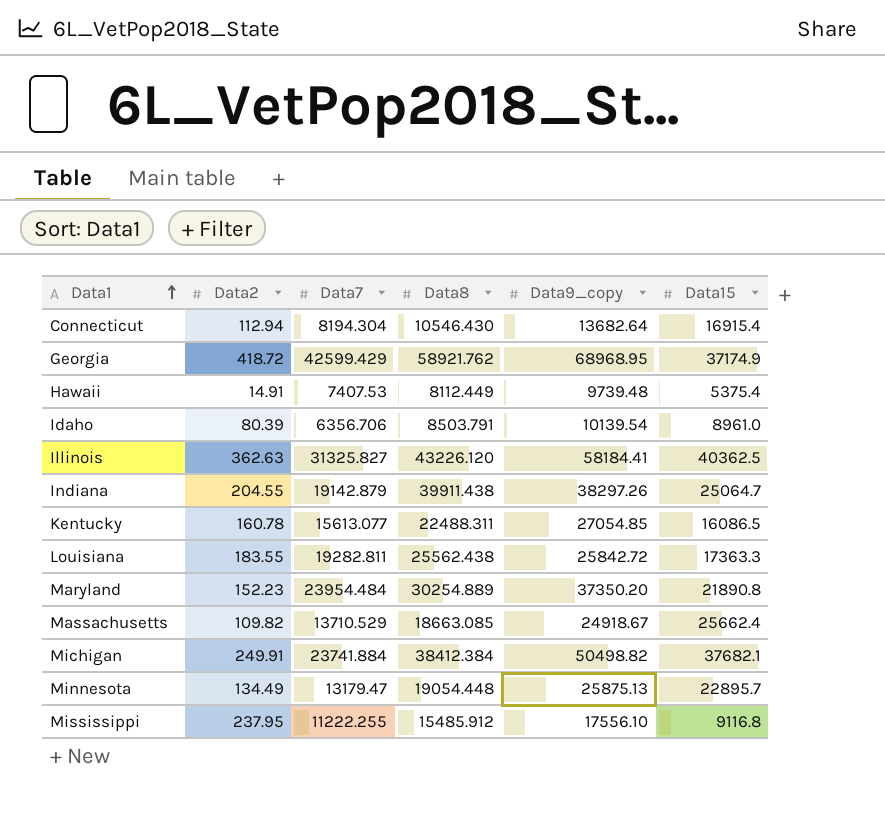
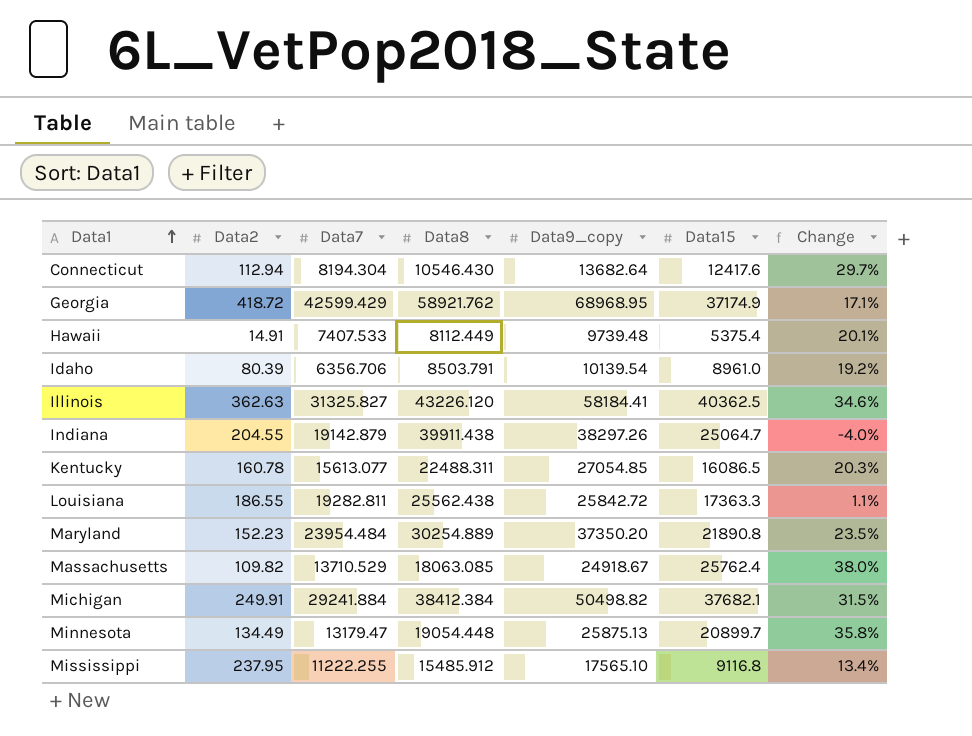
column Change | formula: none -> ([Data9_copy] - [Data8]) / [Data8]
Connecticut | Data15: 16915.4 -> 12417.6
Hawaii | Data7: 7407.53 -> 7407.533
Louisiana | Data2: 183.55 -> 186.55
Massachusetts | Data8: 18663.085 -> 18063.085
Massachusetts | Data15: 25662.4 -> 25762.4
Michigan | Data7: 23741.884 -> 29241.884
Minnesota | Data15: 22895.7 -> 20899.7
Mississippi | Data9_copy: 17556.10 -> 17565.10

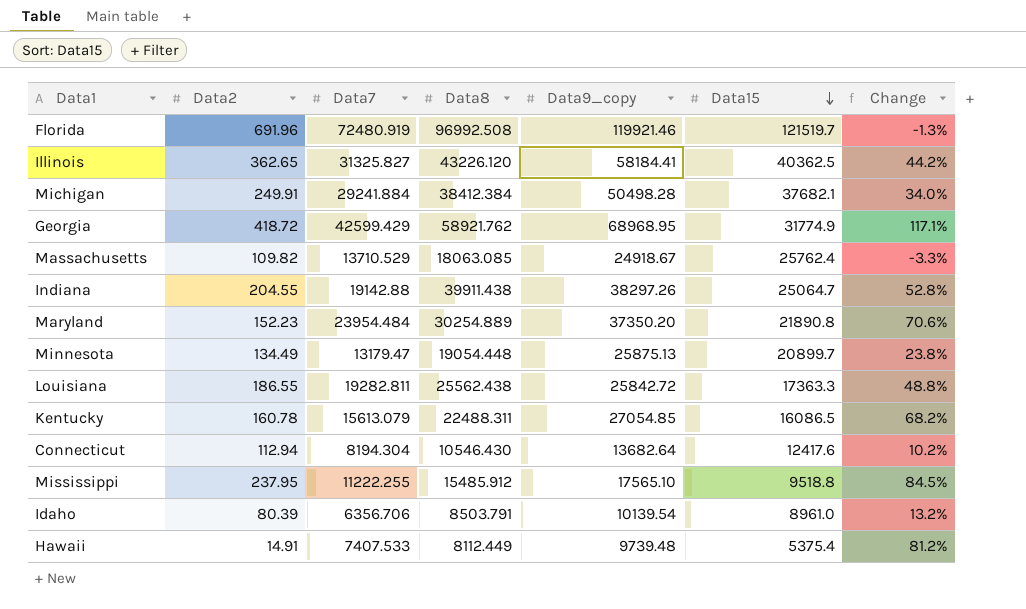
row order: Data1 ascending -> Data15 descending
column Change | formula: ([Data9_copy] - [Data8]) / [Data8] -> ([Data9_copy] - [Data15]) / [Data15]
row Florida: none -> 691.96 | 72480.919 | 96992.508 | 119921.46 | 121519.7 | -1.3%
Illinois | Data2: 362.63 -> 362.65
Michigan | Data9_copy: 50498.82 -> 50498.28
Georgia | Data15: 37174.9 -> 31774.9
Indiana | Data7: 19142.879 -> 19142.88
Kentucky | Data7: 15613.077 -> 15613.079
Mississippi | Data15: 9116.8 -> 9518.8

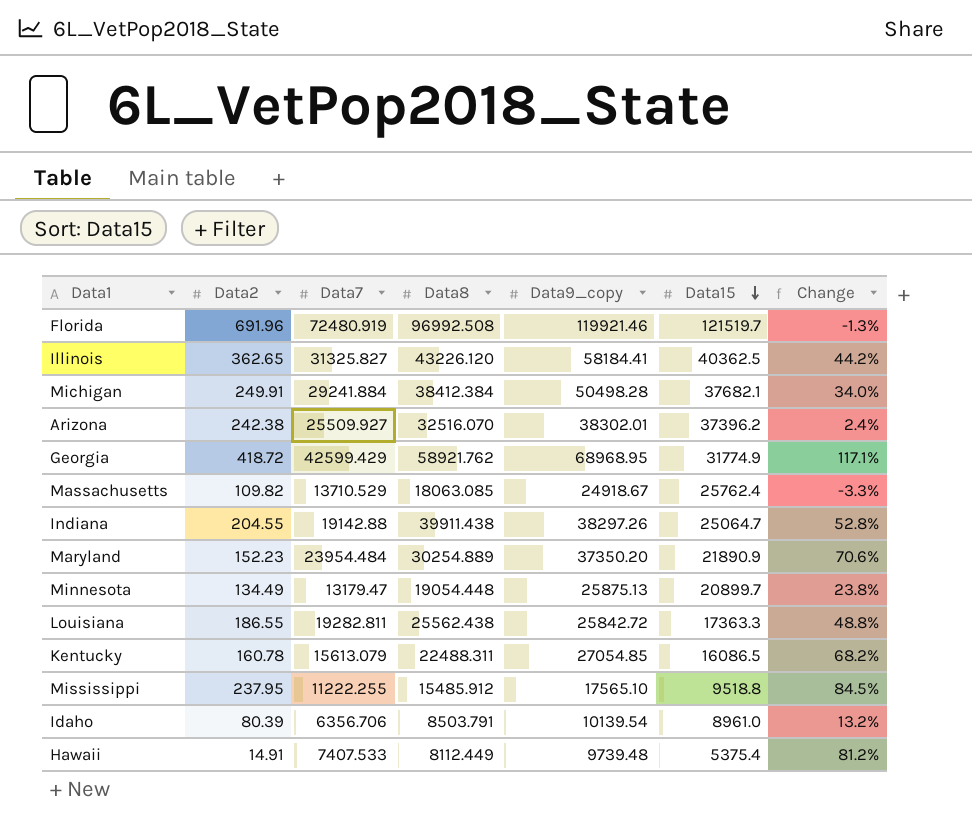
row Connecticut: 112.94 | 8194.304 | 10546.430 | 13682.64 | 12417.6 | 10.2% -> none
row Arizona: none -> 242.38 | 25509.927 | 32516.070 | 38302.01 | 37396.2 | 2.4%
Maryland | Data15: 21890.8 -> 21890.9

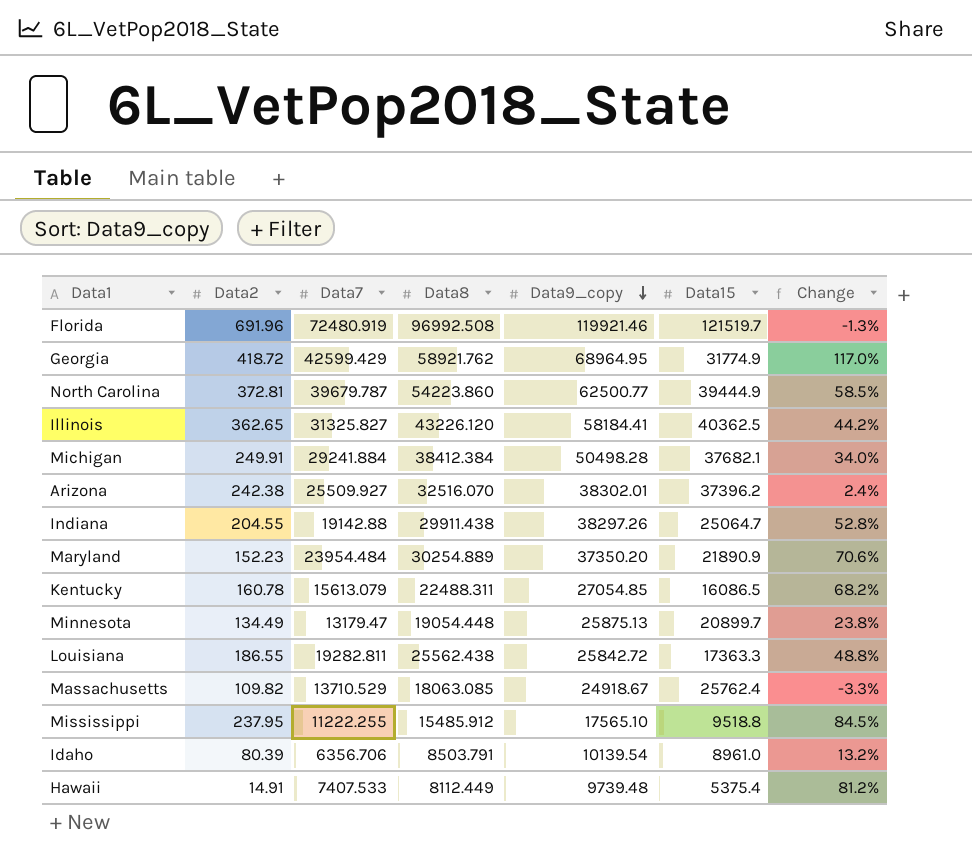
row order: Data15 descending -> Data9_copy descending
Georgia | Data9_copy: 68968.95 -> 68964.95
Georgia | Change: 117.1% -> 117.0%
row North Carolina: none -> 372.81 | 39679.787 | 54223.860 | 62500.77 | 39444.9 | 58.5%
Indiana | Data8: 39911.438 -> 29911.438

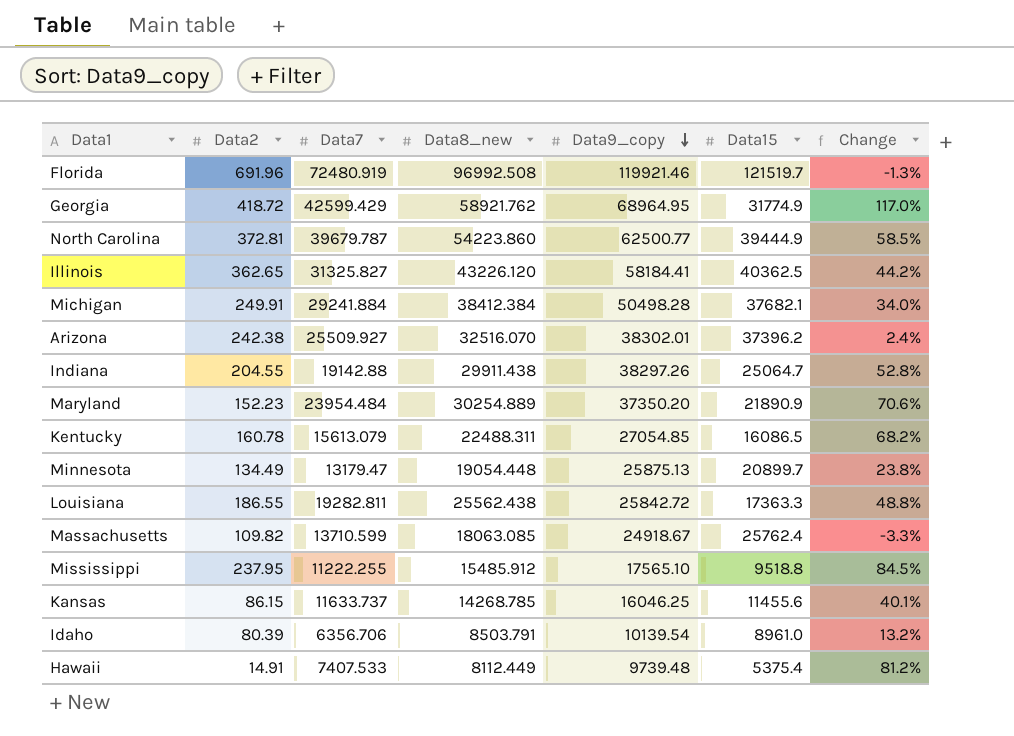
column name: Data8 -> Data8_new
Massachusetts | Data7: 13710.529 -> 13710.599
row Kansas: none -> 86.15 | 11633.737 | 14268.785 | 16046.25 | 11455.6 | 40.1%

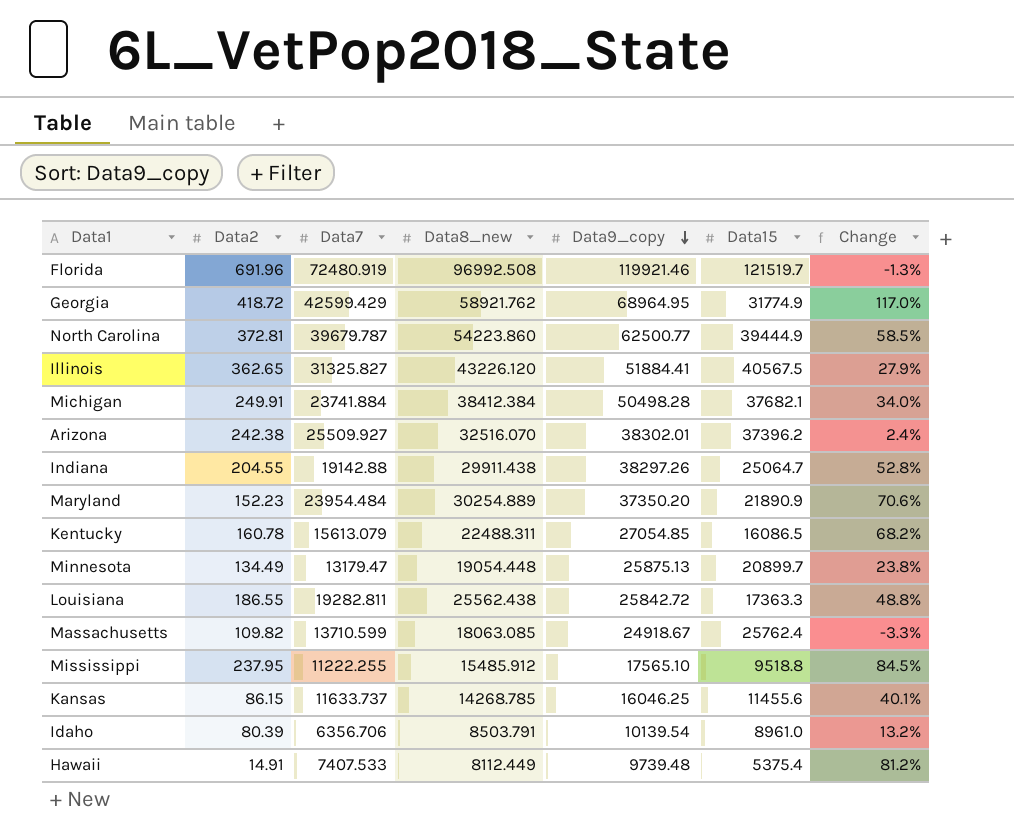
Illinois | Data9_copy: 58184.41 -> 51884.41
Illinois | Data15: 40362.5 -> 40567.5
Illinois | Change: 44.2% -> 27.9%
Michigan | Data7: 29241.884 -> 23741.884

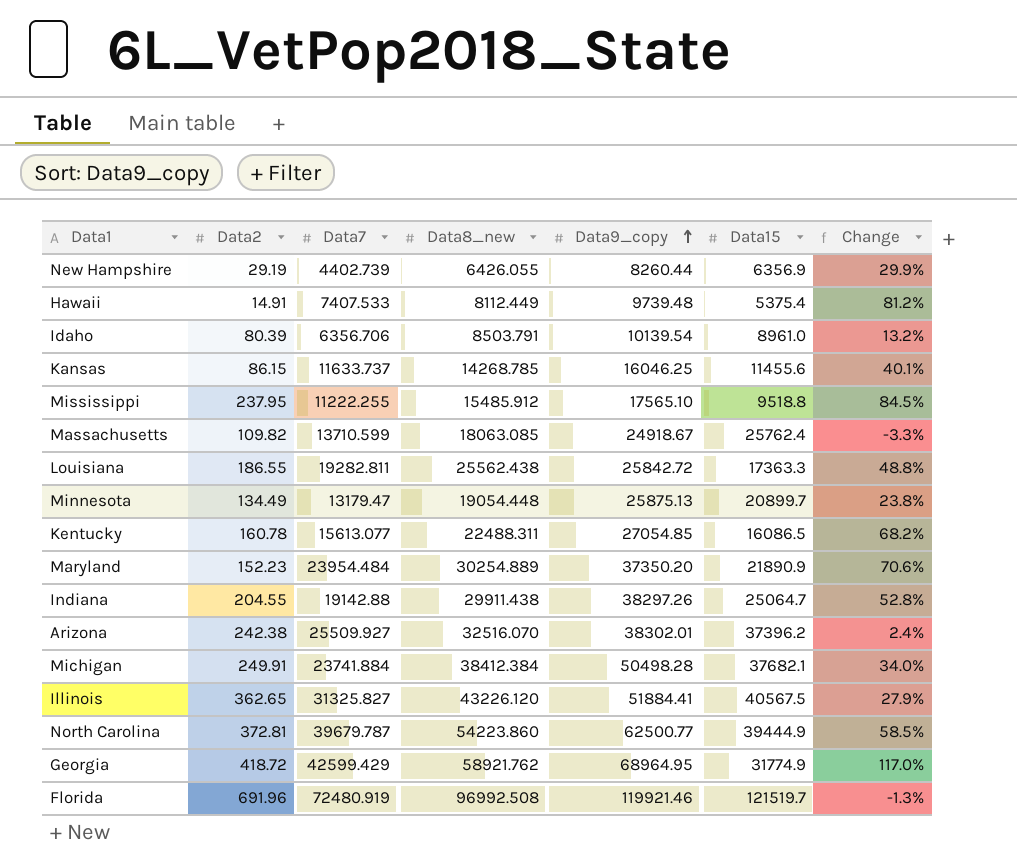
row order: Data9_copy descending -> Data9_copy ascending
row New Hampshire: none -> 29.19 | 4402.739 | 6426.055 | 8260.44 | 6356.9 | 29.9%
Kentucky | Data7: 15613.079 -> 15613.077

